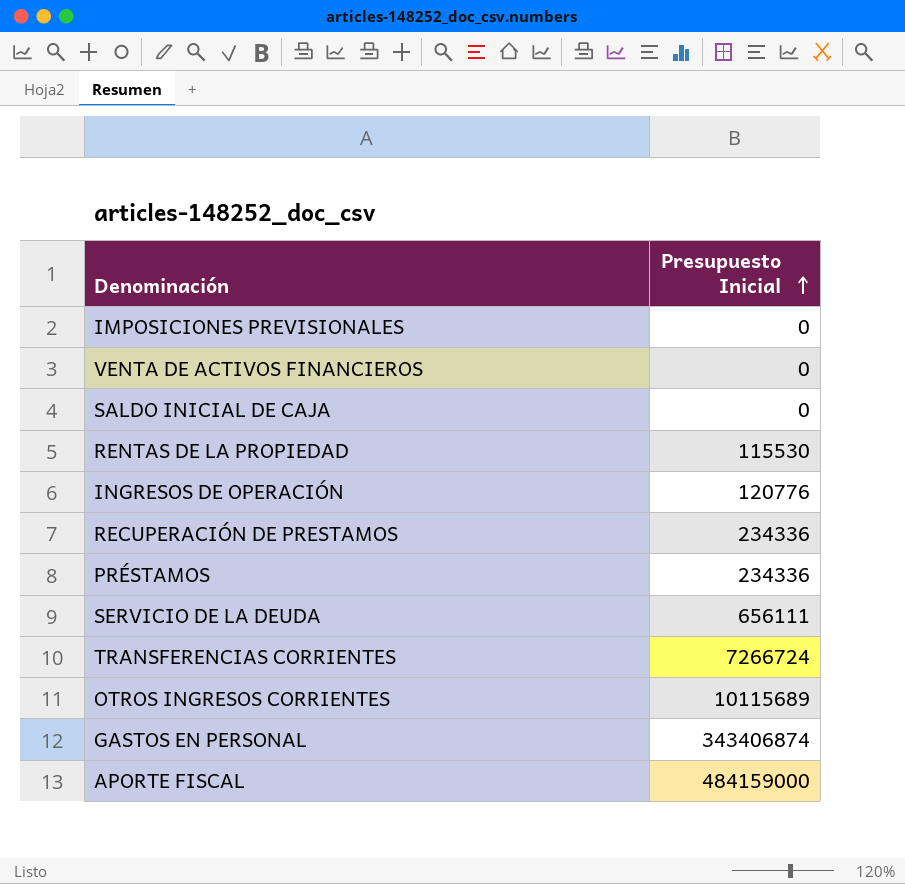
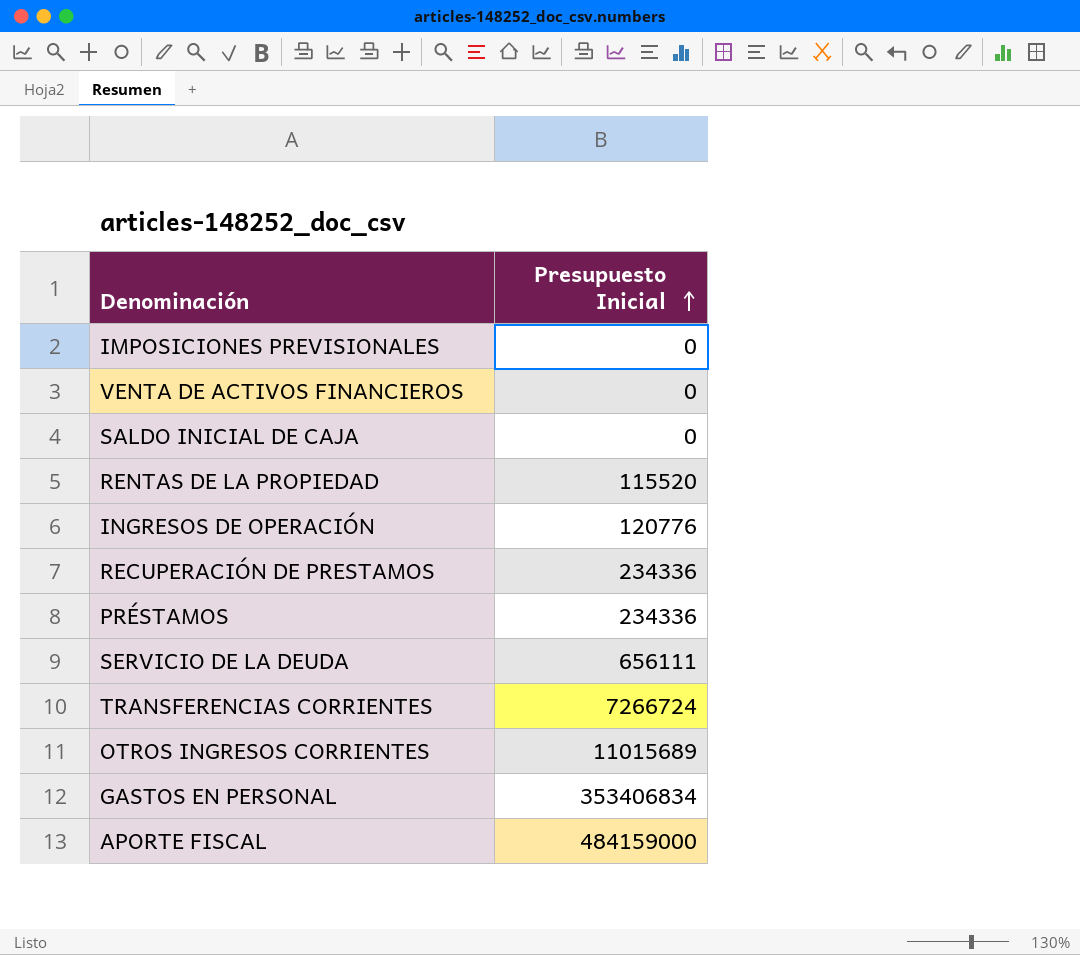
RENTAS DE LA PROPIEDAD | Presupuesto Inicial: 115530 -> 115520
OTROS INGRESOS CORRIENTES | Presupuesto Inicial: 10115689 -> 11015689
GASTOS EN PERSONAL | Presupuesto Inicial: 343406874 -> 353406834

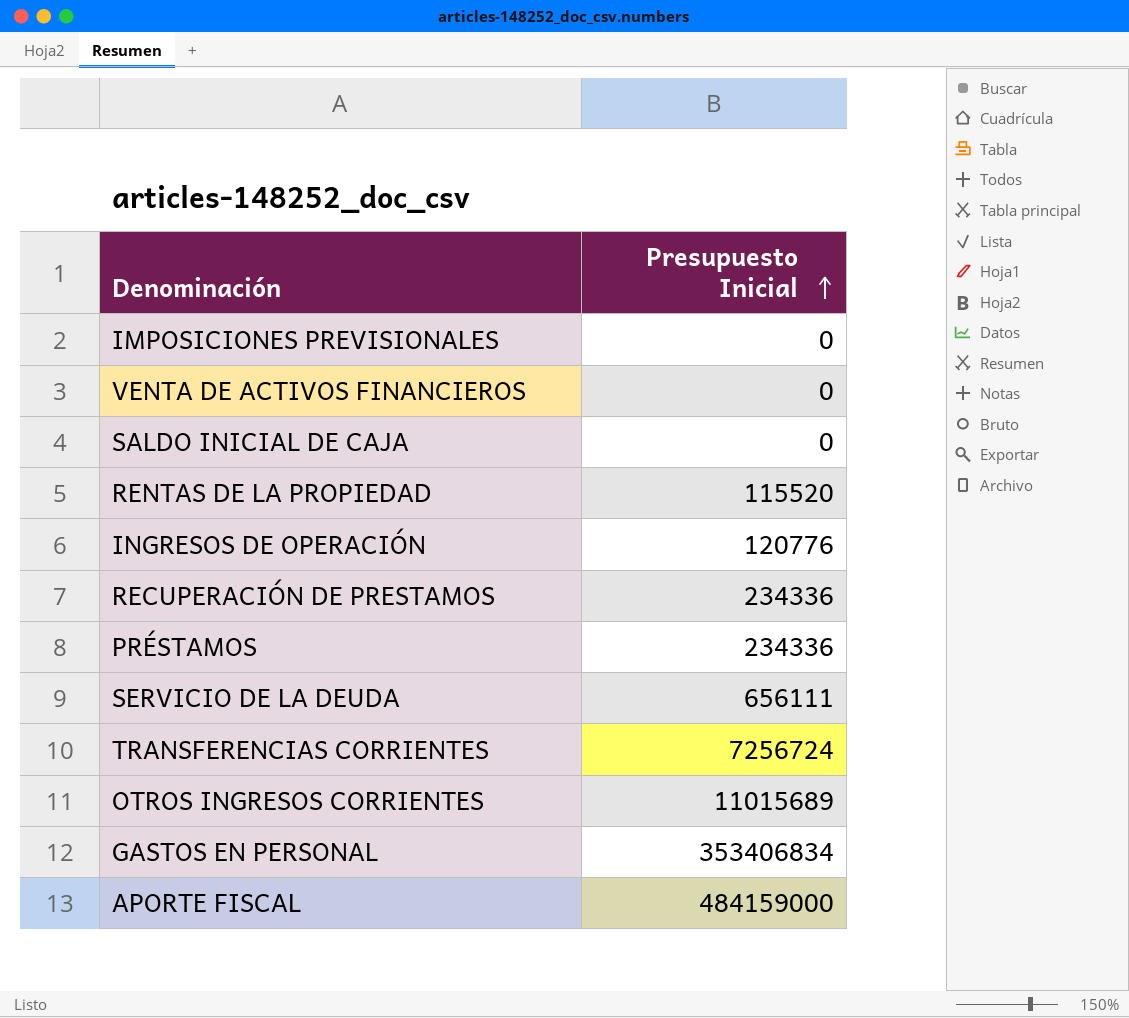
TRANSFERENCIAS CORRIENTES | Presupuesto Inicial: 7266724 -> 7256724

